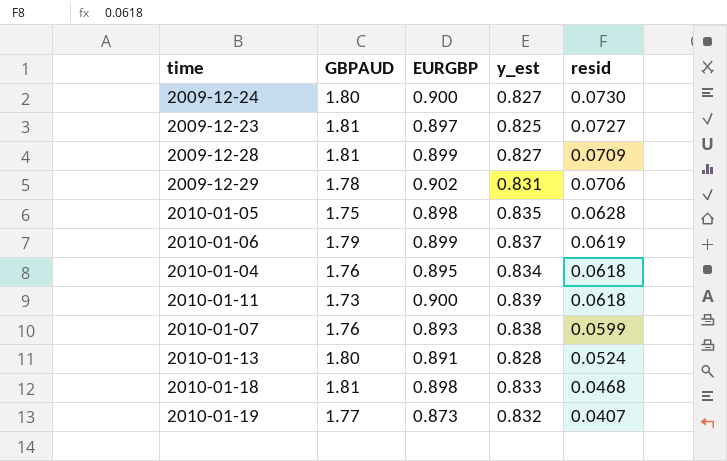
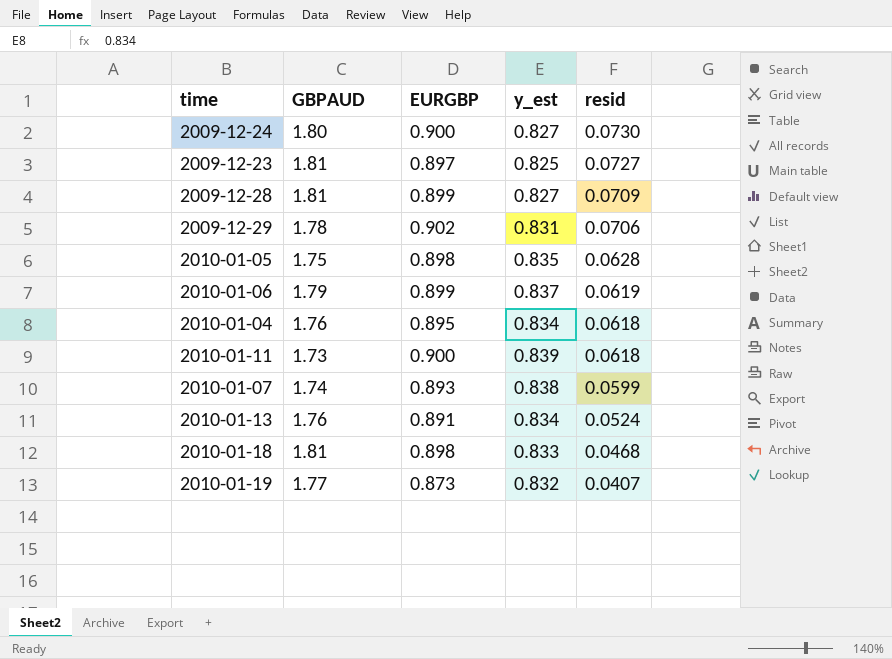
2010-01-07 | GBPAUD: 1.76 -> 1.74
2010-01-13 | GBPAUD: 1.80 -> 1.76
2010-01-13 | y_est: 0.828 -> 0.834

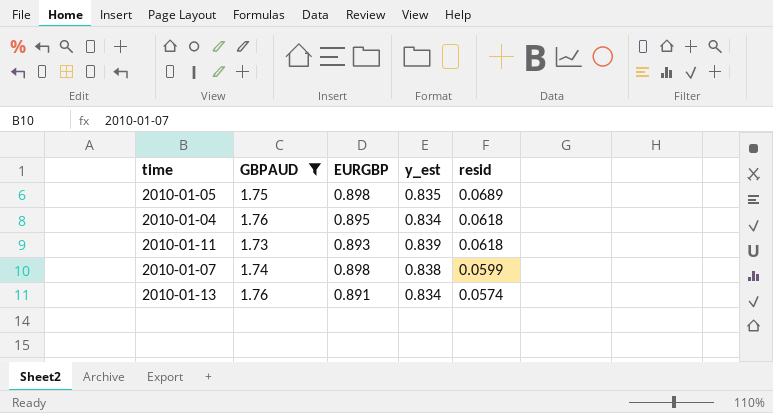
filter: none -> GBPAUD <= 1.76
2010-01-05 | resid: 0.0628 -> 0.0689
2010-01-11 | EURGBP: 0.900 -> 0.893
2010-01-07 | EURGBP: 0.893 -> 0.898
2010-01-13 | resid: 0.0524 -> 0.0574

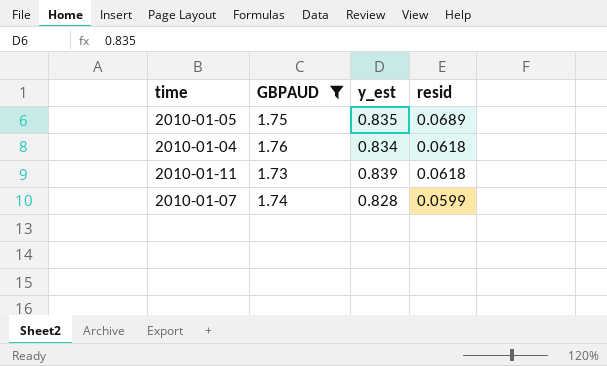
column EURGBP | position: 3 -> none
row 2010-01-13: 1.76 | 0.891 | 0.834 | 0.0574 -> none
2010-01-07 | y_est: 0.838 -> 0.828

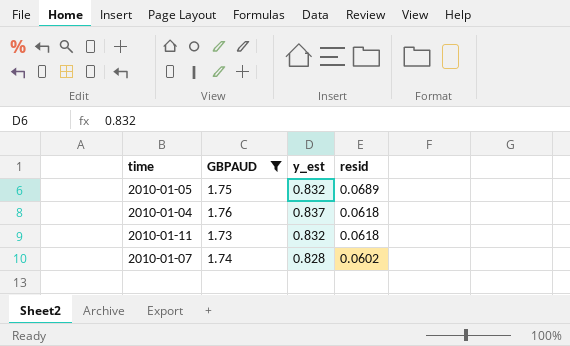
2010-01-05 | y_est: 0.835 -> 0.832
2010-01-04 | y_est: 0.834 -> 0.837
2010-01-11 | y_est: 0.839 -> 0.832
2010-01-07 | resid: 0.0599 -> 0.0602

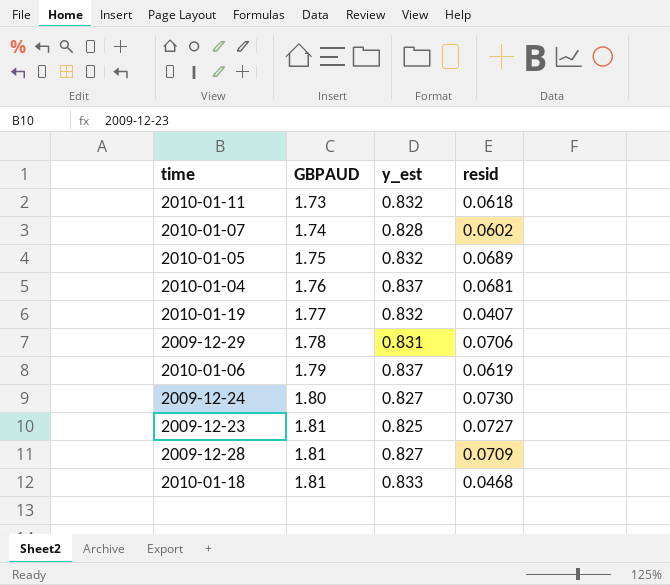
filter: GBPAUD <= 1.76 -> none
row order: resid descending -> GBPAUD ascending
2010-01-04 | resid: 0.0618 -> 0.0681

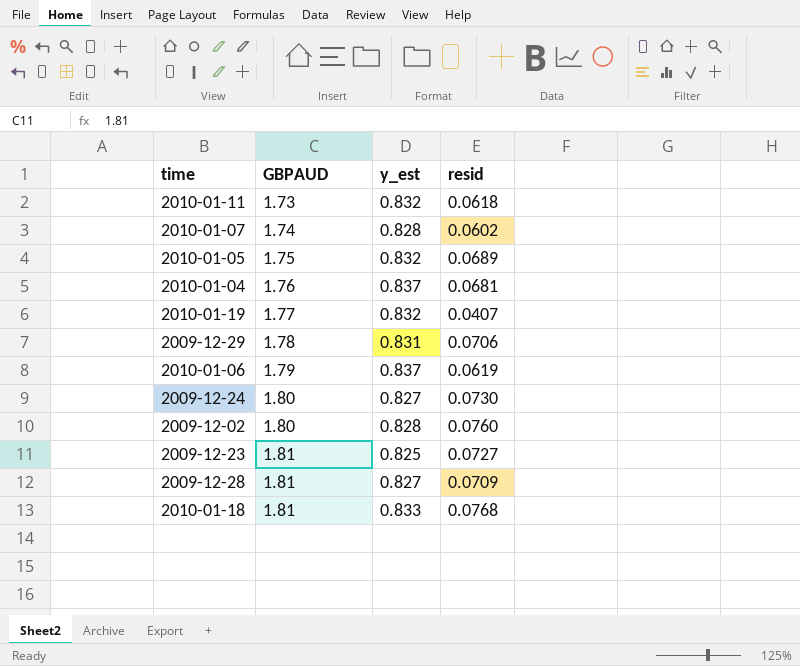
row 2009-12-02: none -> 1.80 | 0.828 | 0.0760
2010-01-18 | resid: 0.0468 -> 0.0768

